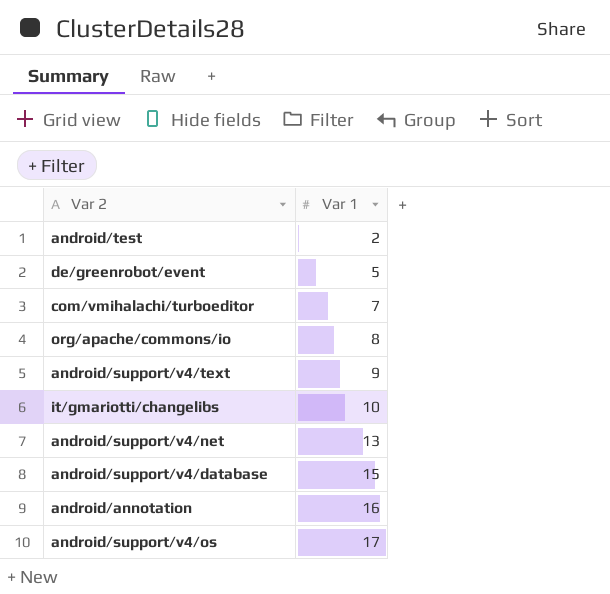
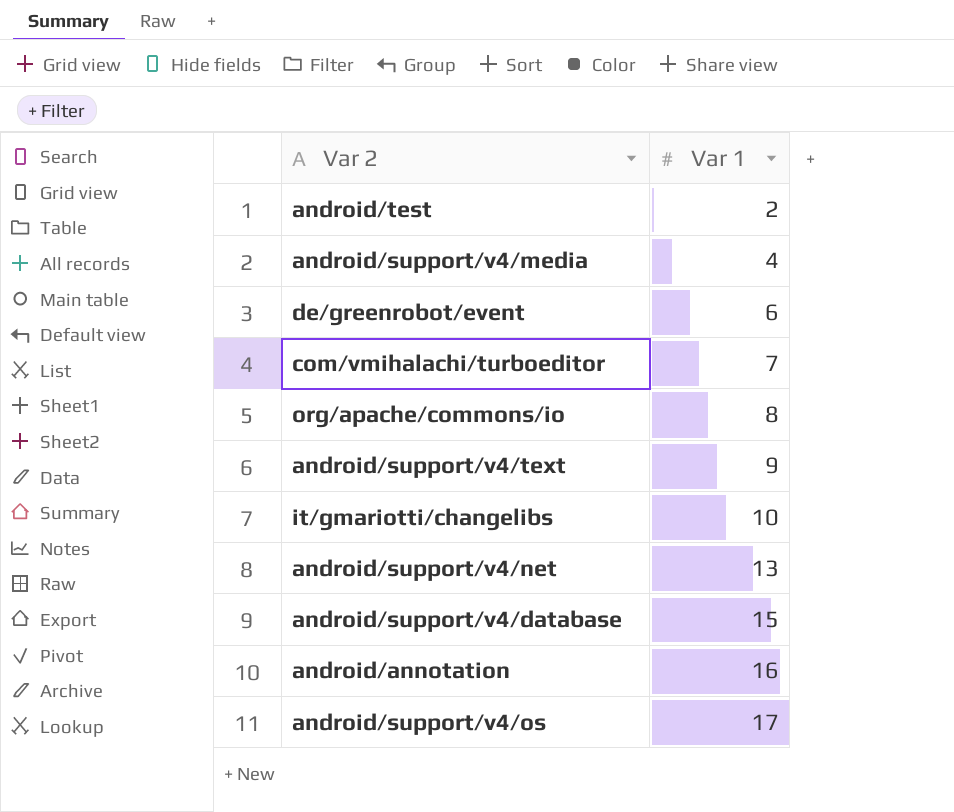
row android/support/v4/media: none -> 4
de/greenrobot/event | Var 1: 5 -> 6

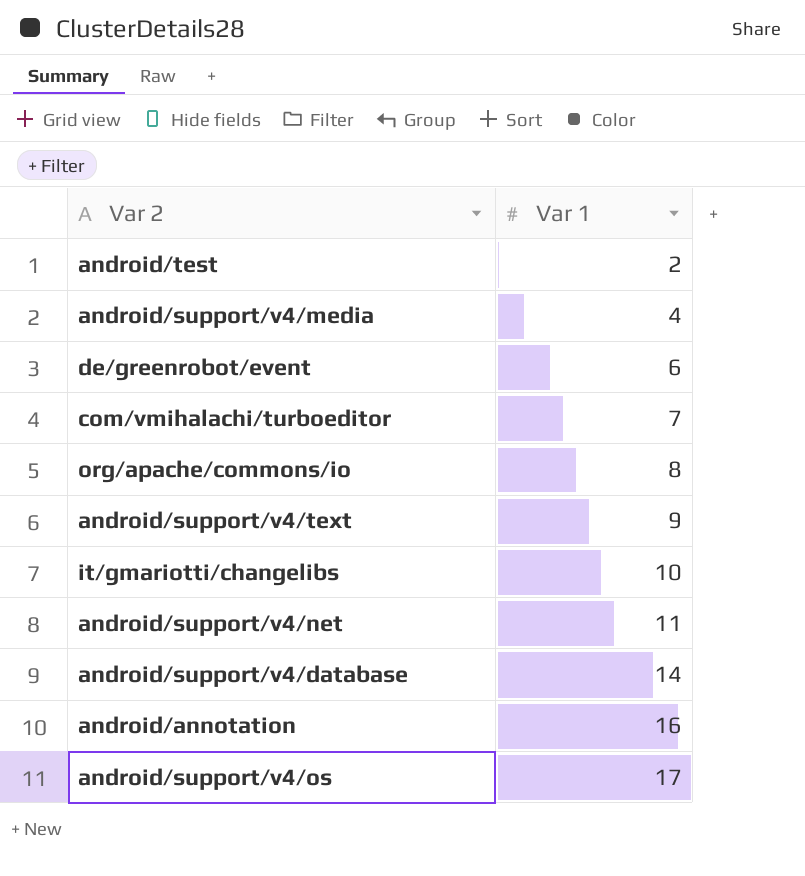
android/support/v4/net | Var 1: 13 -> 11
android/support/v4/database | Var 1: 15 -> 14

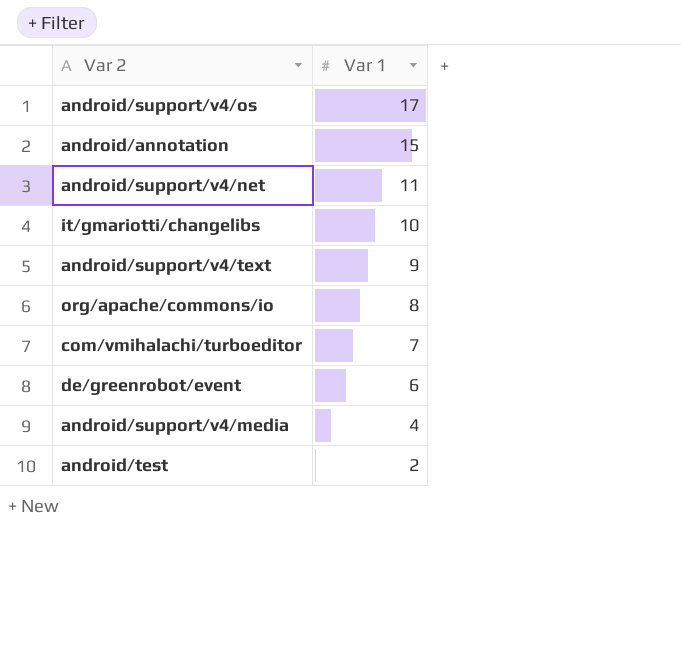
row order: Var 1 ascending -> Var 1 descending
row android/support/v4/database: 14 -> none
android/annotation | Var 1: 16 -> 15

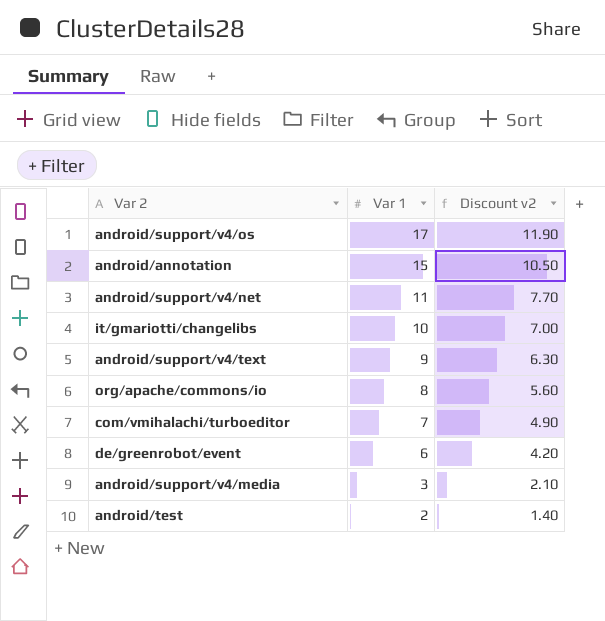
column Discount v2 | formula: none -> [Var 1] * 0.7
android/support/v4/media | Var 1: 4 -> 3

